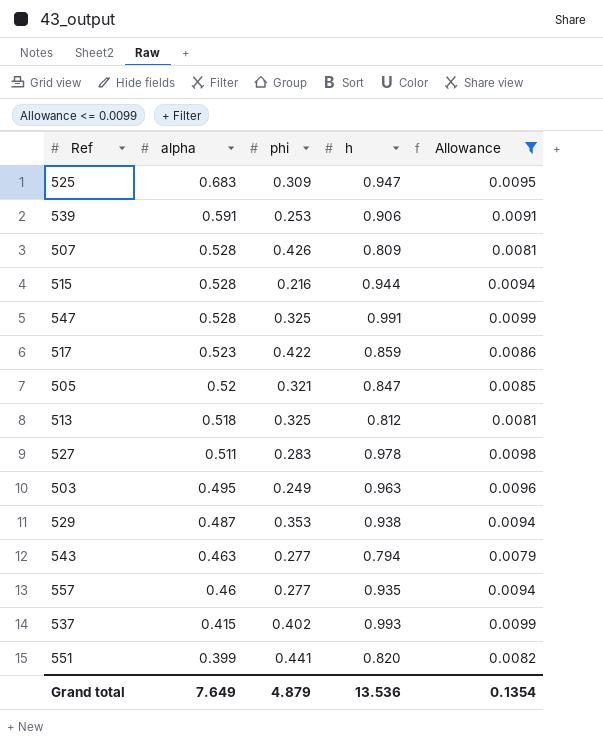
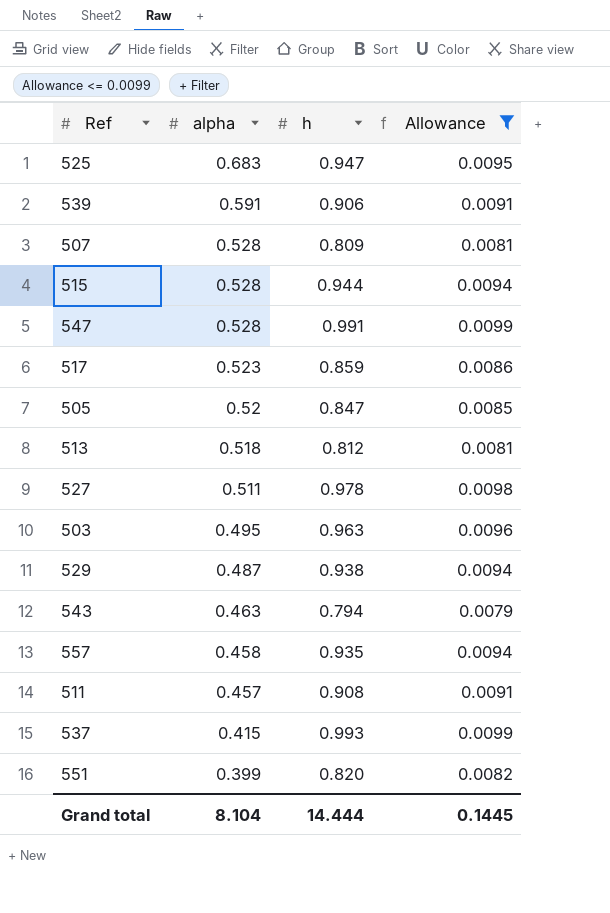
column phi | position: 3 -> none
557 | alpha: 0.46 -> 0.458
row 511: none -> 0.457 | 0.908 | 0.0091
Grand total | alpha: 7.649 -> 8.104
Grand total | h: 13.536 -> 14.444
Grand total | Allowance: 0.1354 -> 0.1445

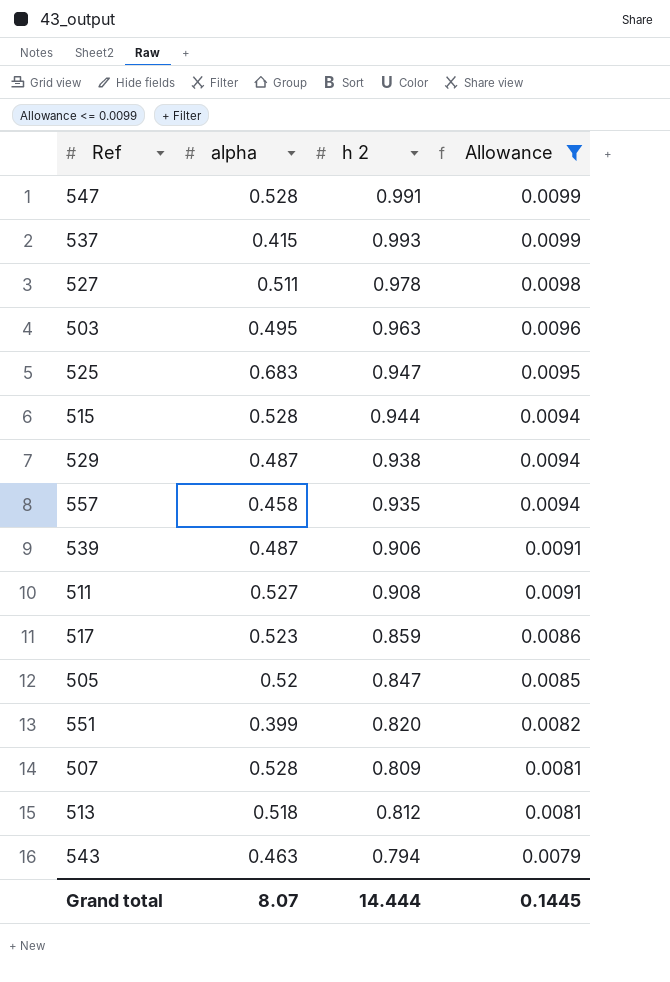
row order: alpha descending -> Allowance descending
column name: h -> h 2
539 | alpha: 0.591 -> 0.487
511 | alpha: 0.457 -> 0.527
Grand total | alpha: 8.104 -> 8.07

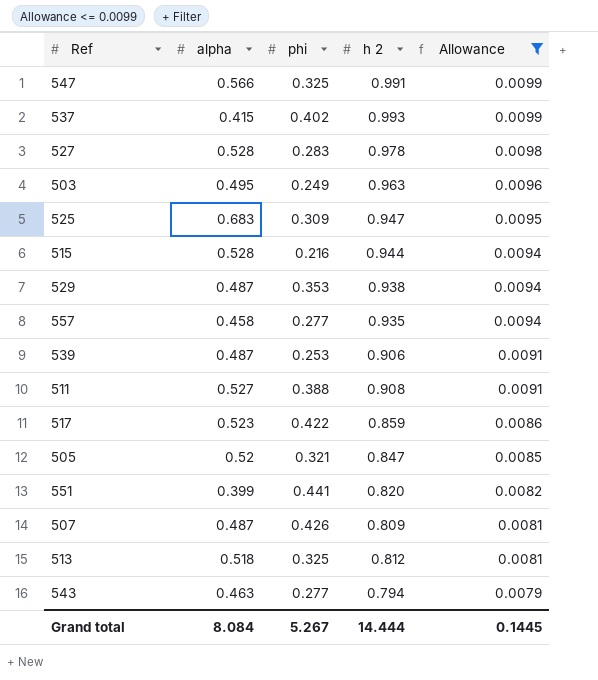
column phi | position: none -> 3
547 | alpha: 0.528 -> 0.566
527 | alpha: 0.511 -> 0.528
507 | alpha: 0.528 -> 0.487
Grand total | alpha: 8.07 -> 8.084

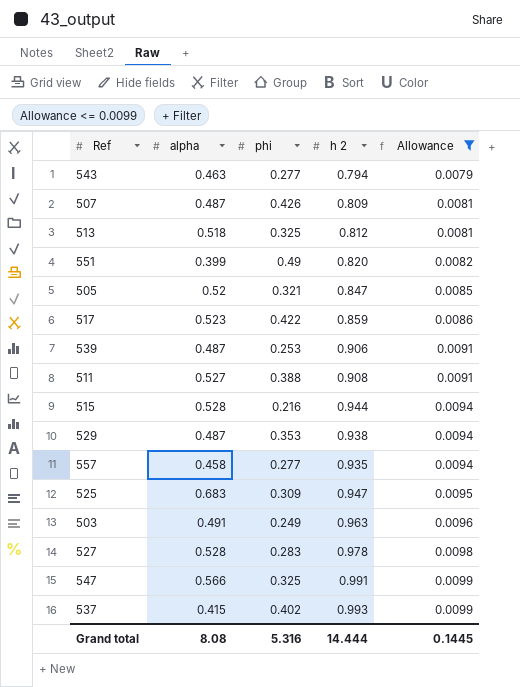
row order: Allowance descending -> Allowance ascending
551 | phi: 0.441 -> 0.49
503 | alpha: 0.495 -> 0.491
Grand total | alpha: 8.084 -> 8.08
Grand total | phi: 5.267 -> 5.316

